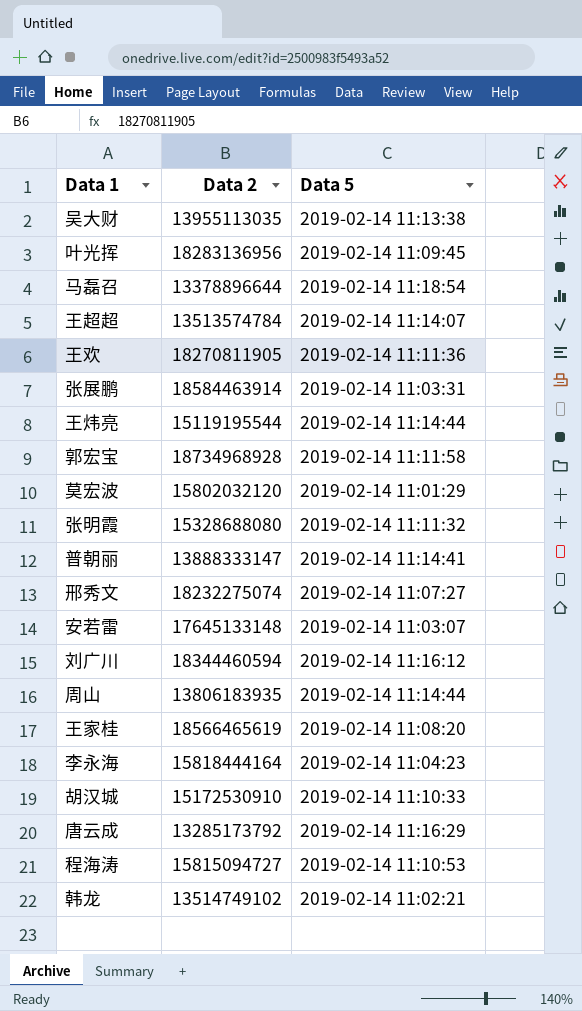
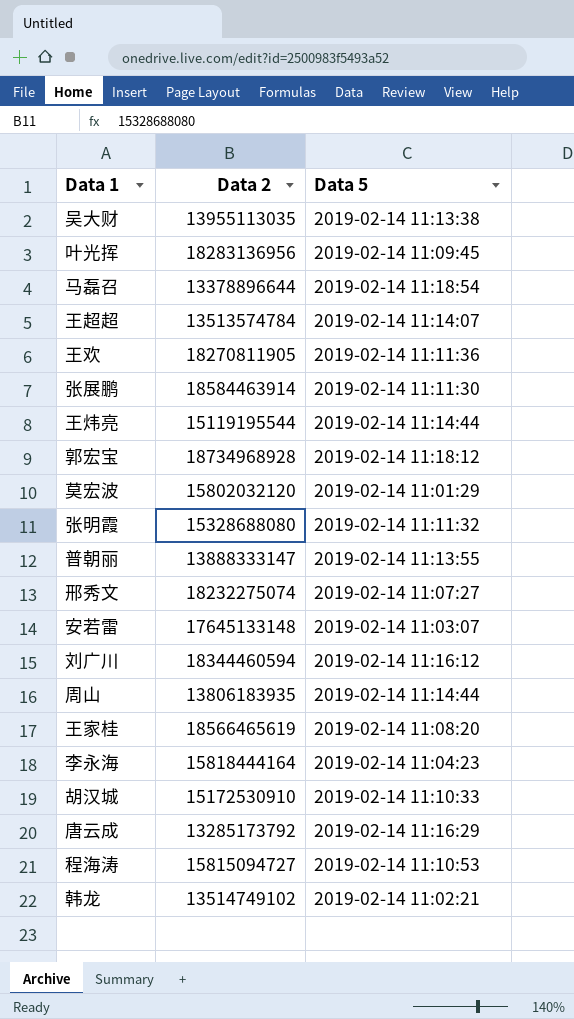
张展鹏 | Data 5: 2019-02-14 11:03:31 -> 2019-02-14 11:11:30
郭宏宝 | Data 5: 2019-02-14 11:11:58 -> 2019-02-14 11:18:12
普朝丽 | Data 5: 2019-02-14 11:14:41 -> 2019-02-14 11:13:55

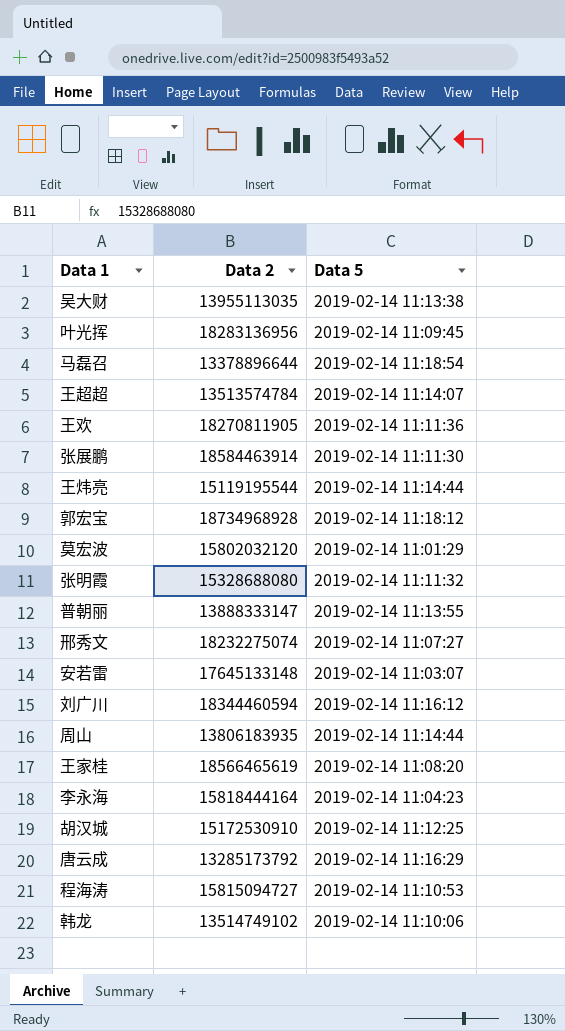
胡汉城 | Data 5: 2019-02-14 11:10:33 -> 2019-02-14 11:12:25
韩龙 | Data 5: 2019-02-14 11:02:21 -> 2019-02-14 11:10:06

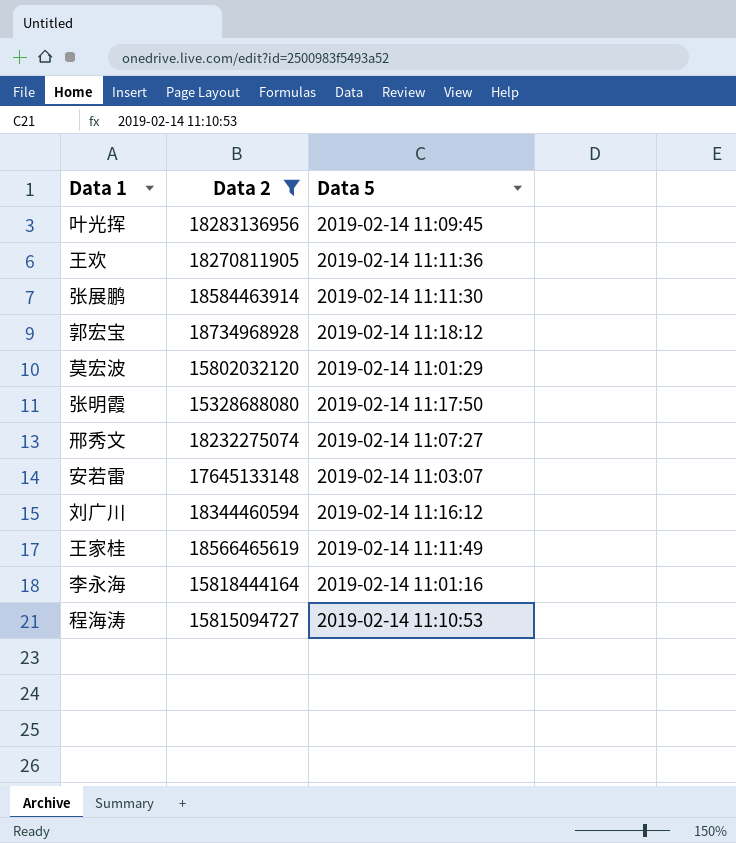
filter: none -> Data 2 >= 15328688080
张明霞 | Data 5: 2019-02-14 11:11:32 -> 2019-02-14 11:17:50
王家桂 | Data 5: 2019-02-14 11:08:20 -> 2019-02-14 11:11:49
李永海 | Data 5: 2019-02-14 11:04:23 -> 2019-02-14 11:01:16

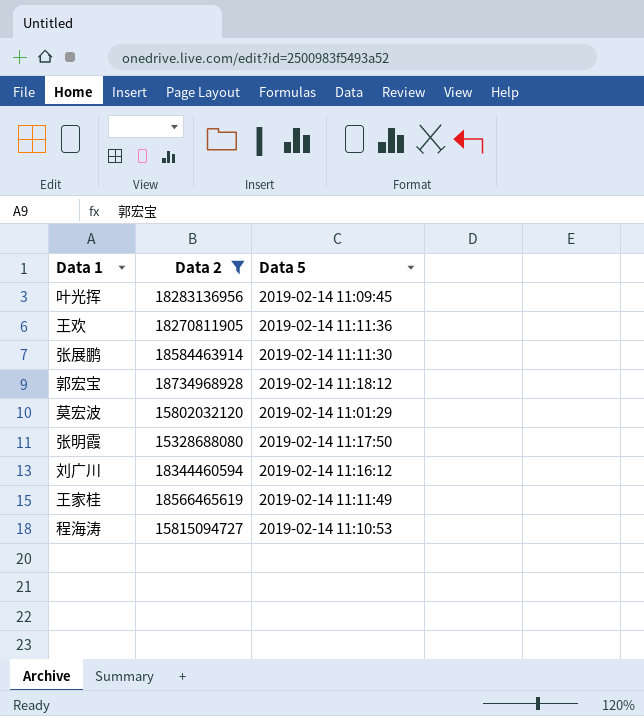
row 邢秀文: 18232275074 | 2019-02-14 11:07:27 -> none
row 安若雷: 17645133148 | 2019-02-14 11:03:07 -> none
row 李永海: 15818444164 | 2019-02-14 11:01:16 -> none

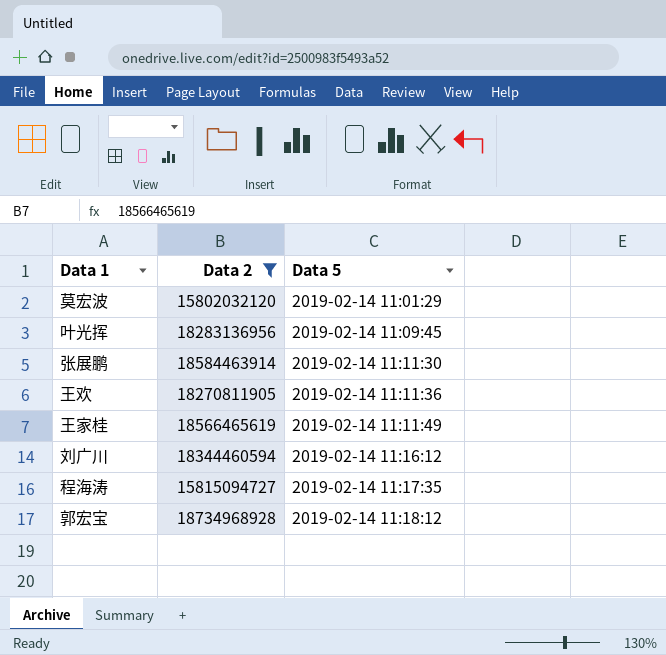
row order: none -> Data 5 ascending
row 张明霞: 15328688080 | 2019-02-14 11:17:50 -> none
程海涛 | Data 5: 2019-02-14 11:10:53 -> 2019-02-14 11:17:35

